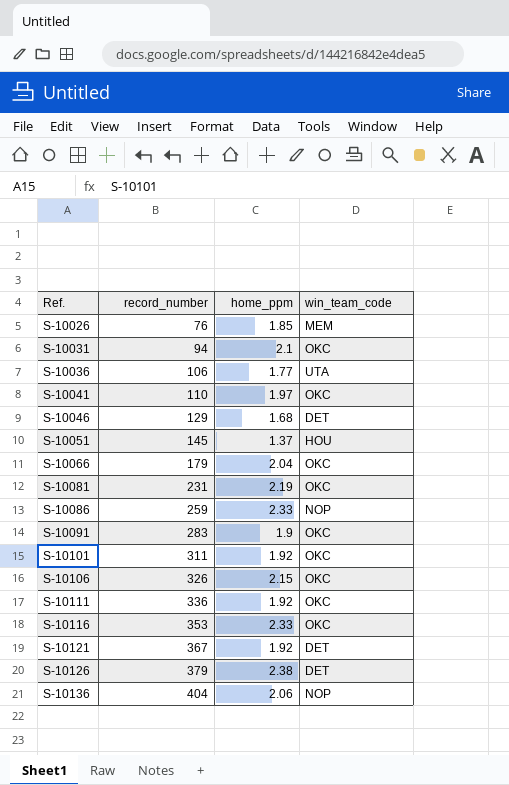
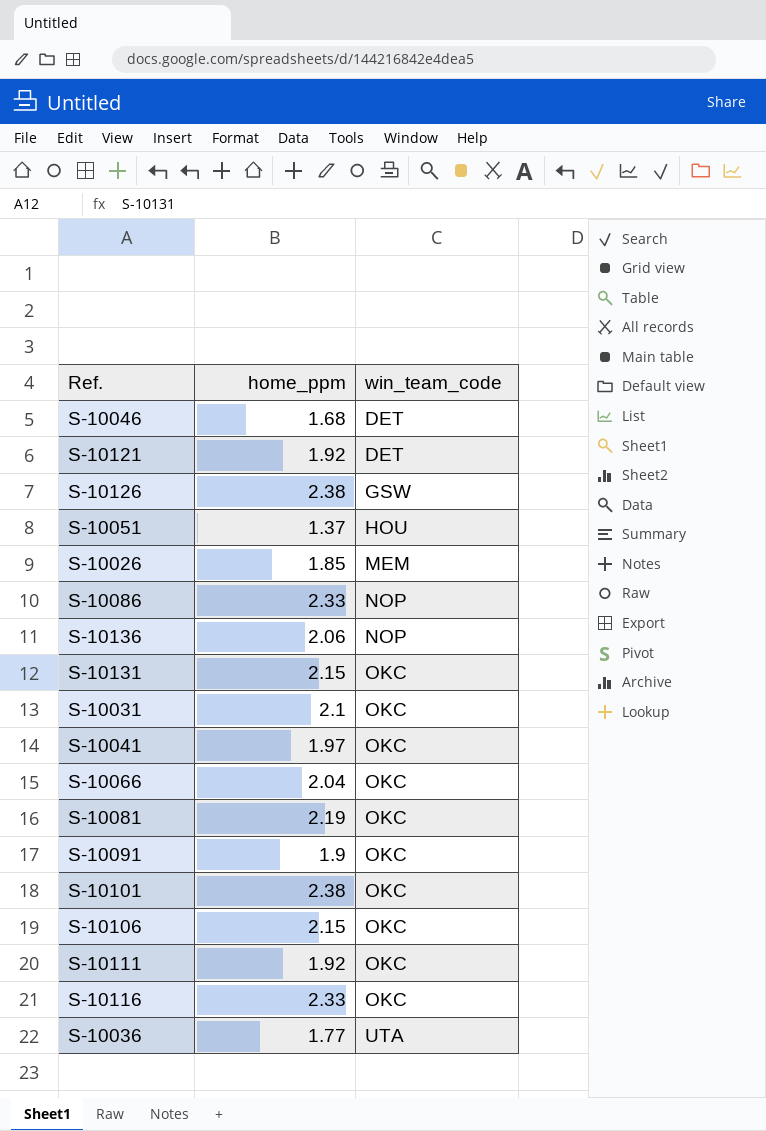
row order: Ref. ascending -> win_team_code ascending
column record_number | position: 2 -> none
S-10126 | win_team_code: DET -> GSW
row S-10131: none -> 2.15 | OKC
S-10101 | home_ppm: 1.92 -> 2.38

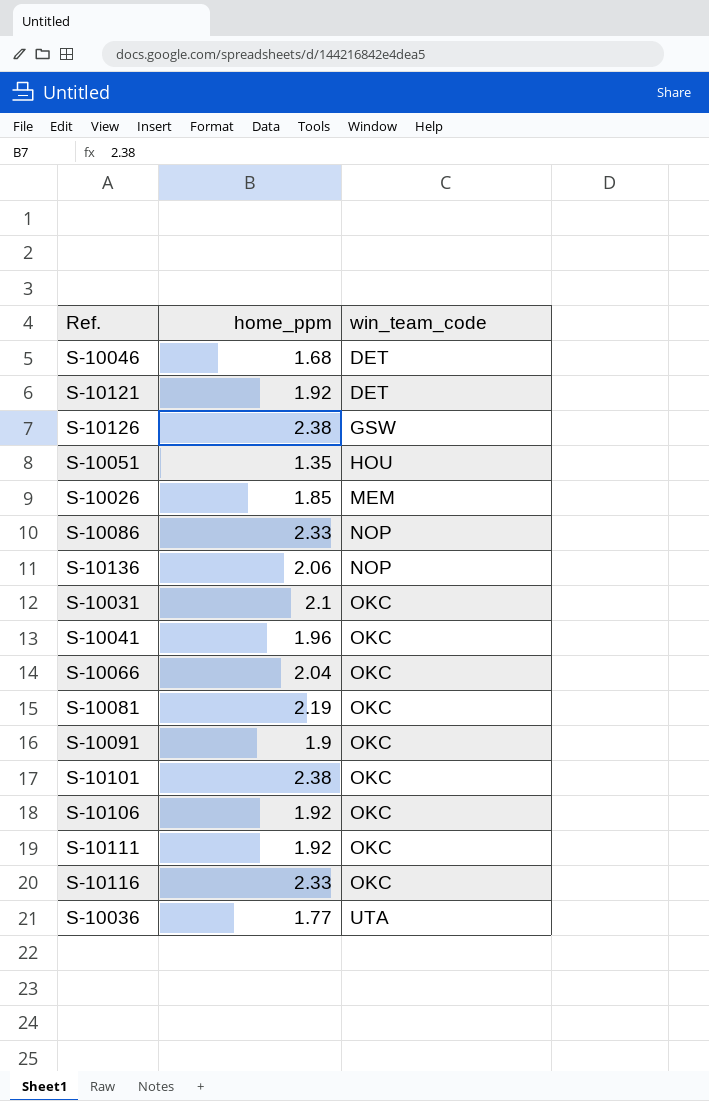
row S-10131: 2.15 | OKC -> none
S-10051 | home_ppm: 1.37 -> 1.35
S-10041 | home_ppm: 1.97 -> 1.96
S-10106 | home_ppm: 2.15 -> 1.92

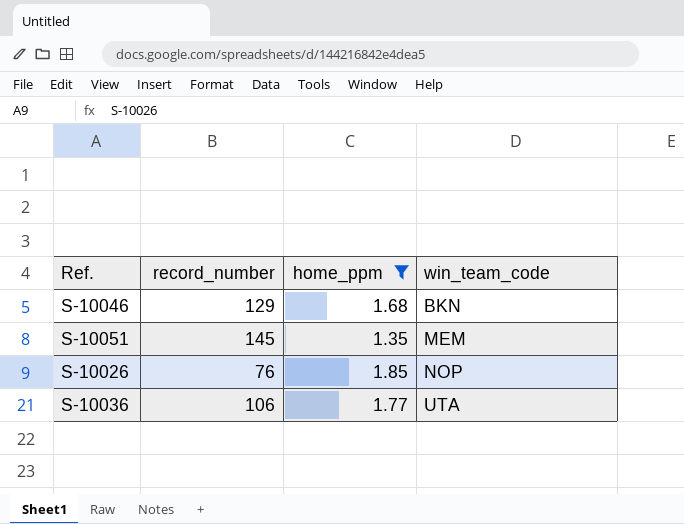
filter: none -> home_ppm <= 1.85
column record_number | position: none -> 2
S-10046 | win_team_code: DET -> BKN
S-10051 | win_team_code: HOU -> MEM
S-10026 | win_team_code: MEM -> NOP

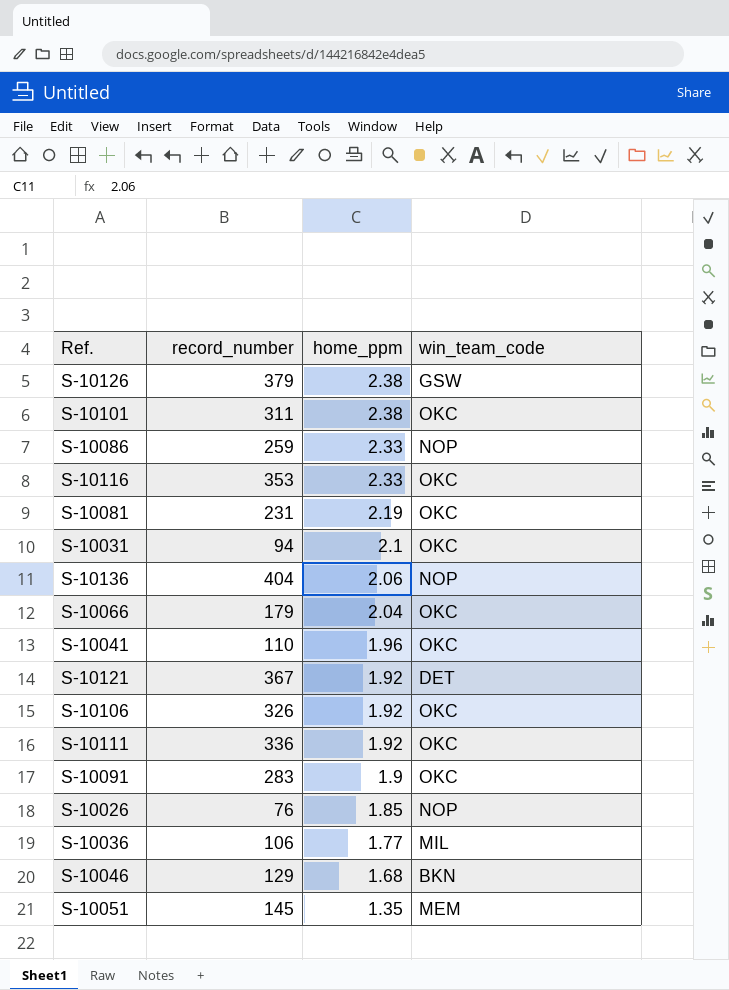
filter: home_ppm <= 1.85 -> none
row order: win_team_code ascending -> home_ppm descending
S-10036 | win_team_code: UTA -> MIL

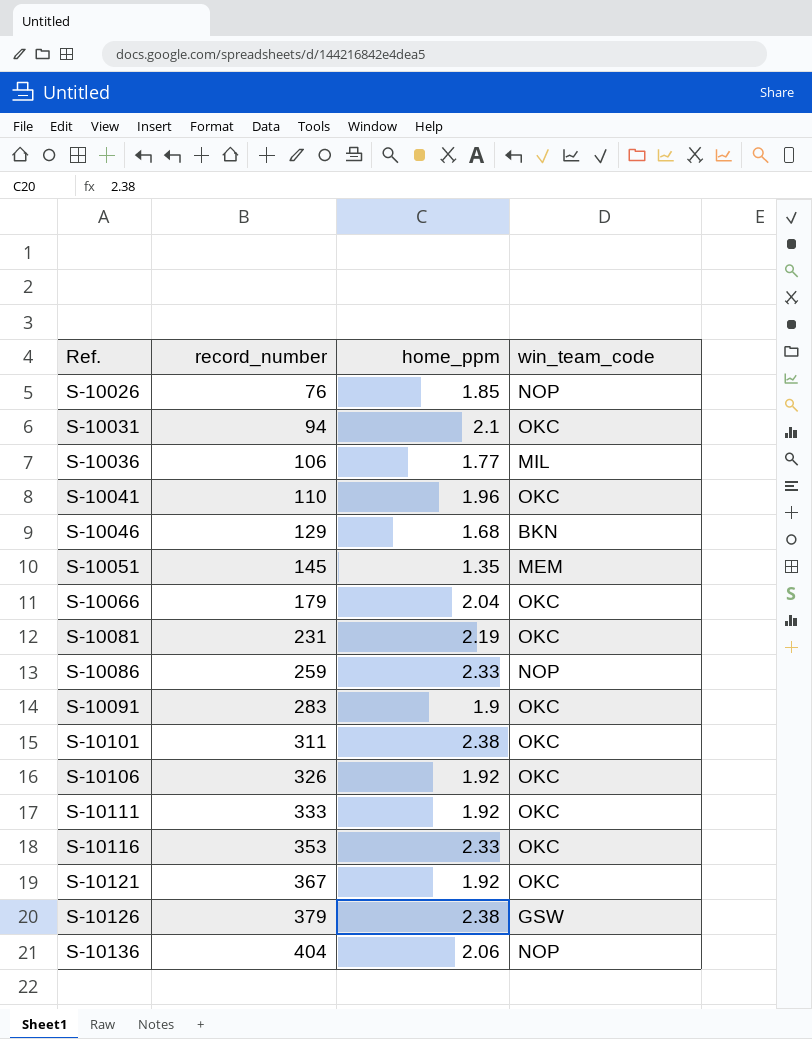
row order: home_ppm descending -> Ref. ascending
S-10111 | record_number: 336 -> 333
S-10121 | win_team_code: DET -> OKC

